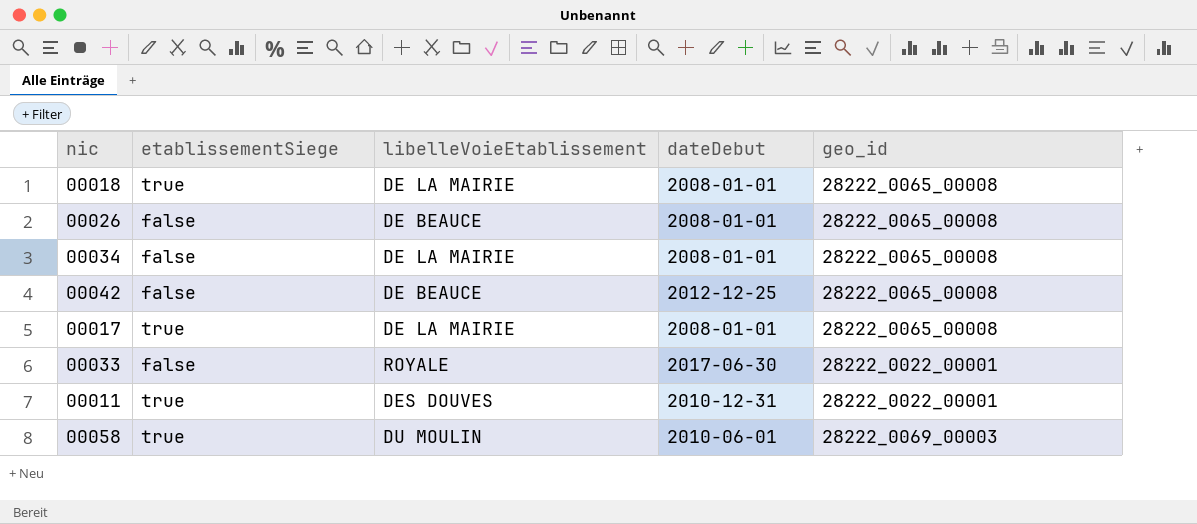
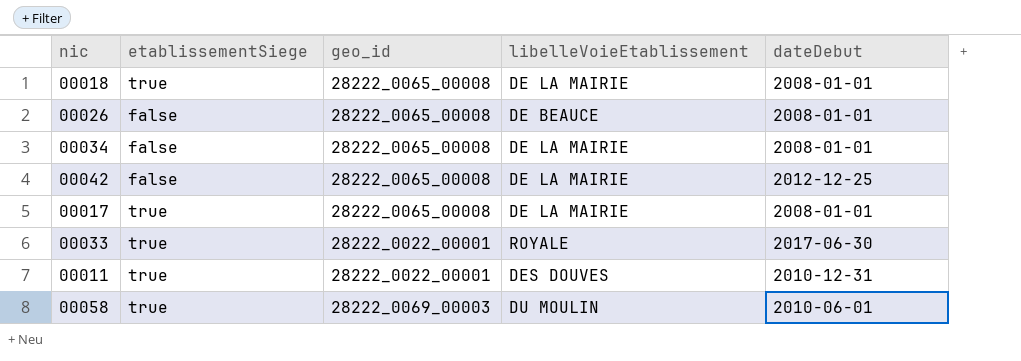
column geo_id | position: 5 -> 3
00042 | libelleVoieEtablissement: DE BEAUCE -> DE LA MAIRIE
00033 | etablissementSiege: false -> true

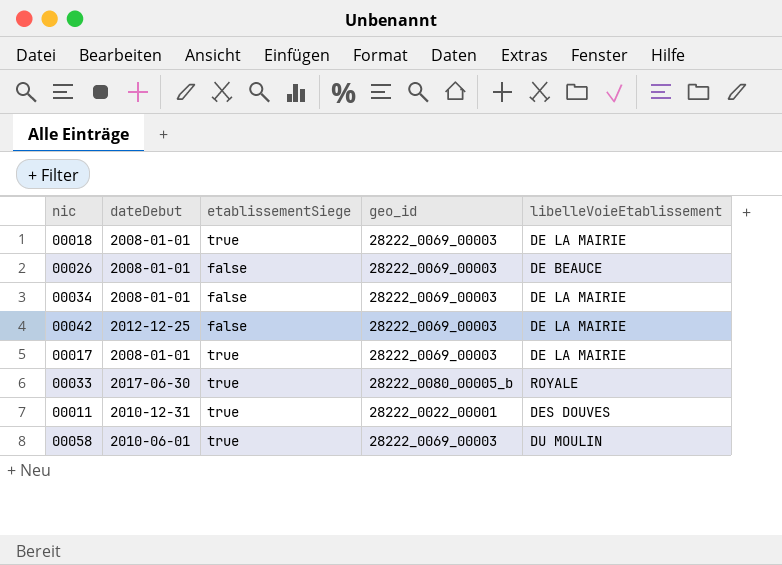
column dateDebut | position: 5 -> 2
00018 | geo_id: 28222_0065_00008 -> 28222_0069_00003
00026 | geo_id: 28222_0065_00008 -> 28222_0069_00003
00034 | geo_id: 28222_0065_00008 -> 28222_0069_00003
00042 | geo_id: 28222_0065_00008 -> 28222_0069_00003
00017 | geo_id: 28222_0065_00008 -> 28222_0069_00003
00033 | geo_id: 28222_0022_00001 -> 28222_0080_00005_b

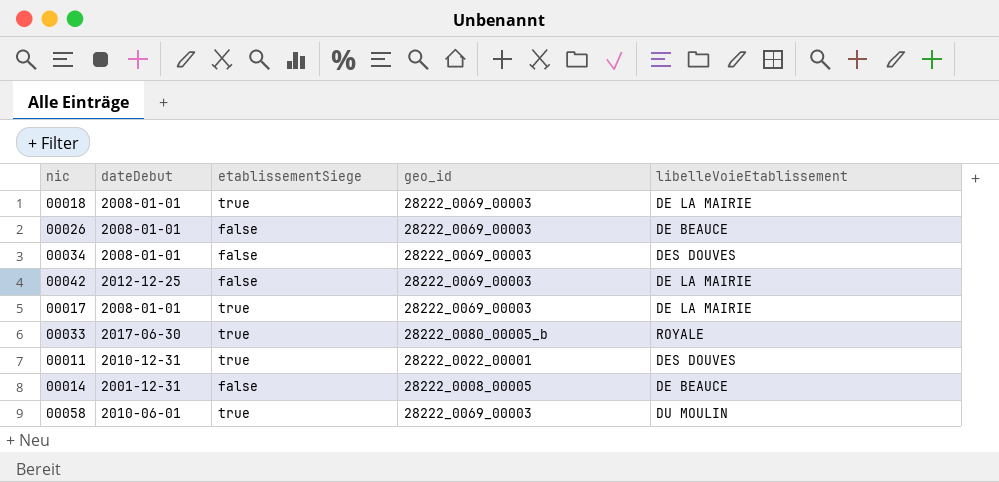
00034 | libelleVoieEtablissement: DE LA MAIRIE -> DES DOUVES
row 00014: none -> 2001-12-31 | false | 28222_0008_00005 | DE BEAUCE

